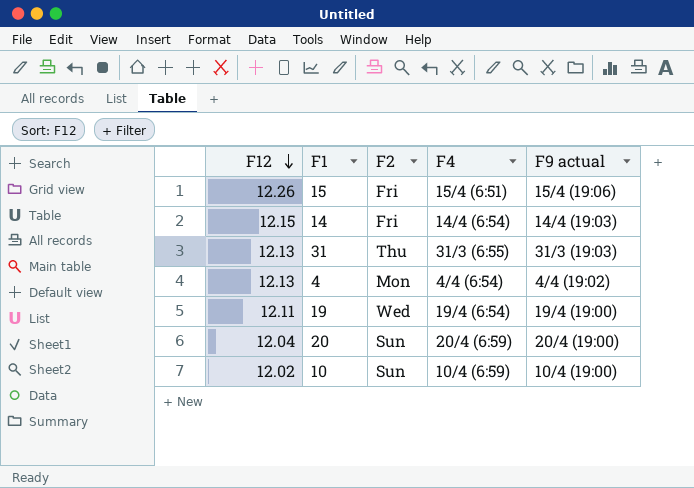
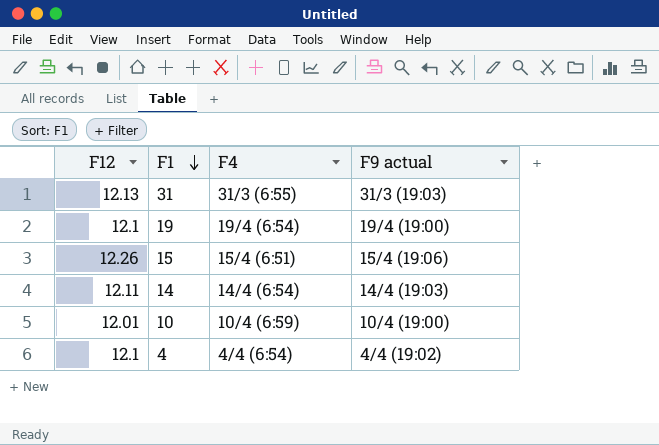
row order: F12 descending -> F1 descending
column F2 | position: 3 -> none
row 20: 12.04 | Sun | 20/4 (6:59) | 20/4 (19:00) -> none
19 | F12: 12.11 -> 12.1
14 | F12: 12.15 -> 12.11
10 | F12: 12.02 -> 12.01
4 | F12: 12.13 -> 12.1

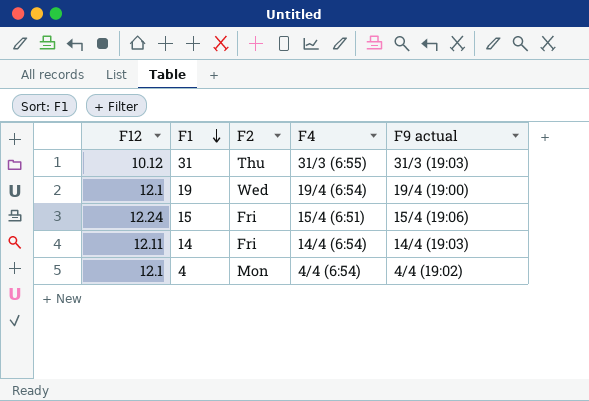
column F2 | position: none -> 3
row 10: 12.01 | 10/4 (6:59) | 10/4 (19:00) -> none
31 | F12: 12.13 -> 10.12
15 | F12: 12.26 -> 12.24

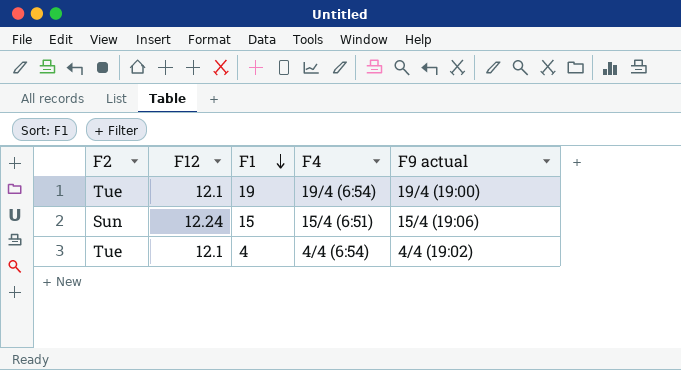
column F2 | position: 3 -> 1
row 31: 10.12 | Thu | 31/3 (6:55) | 31/3 (19:03) -> none
row 14: 12.11 | Fri | 14/4 (6:54) | 14/4 (19:03) -> none
19 | F2: Wed -> Tue
15 | F2: Fri -> Sun
4 | F2: Mon -> Tue

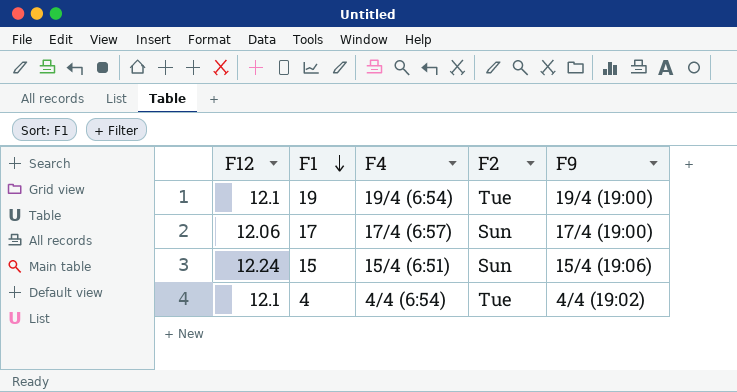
column F2 | position: 1 -> 4
column name: F9 actual -> F9
row 17: none -> 12.06 | 17/4 (6:57) | Sun | 17/4 (19:00)

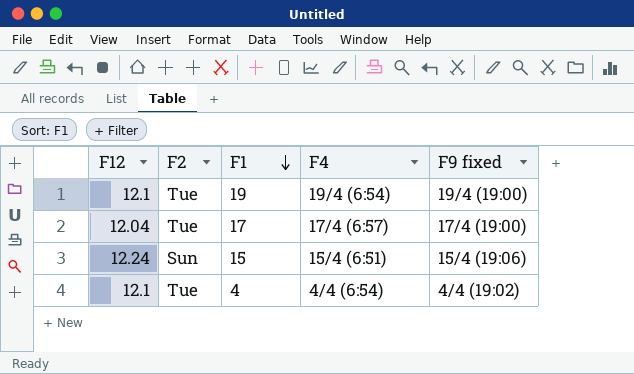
column F2 | position: 4 -> 2
column name: F9 -> F9 fixed
17 | F12: 12.06 -> 12.04
17 | F2: Sun -> Tue

